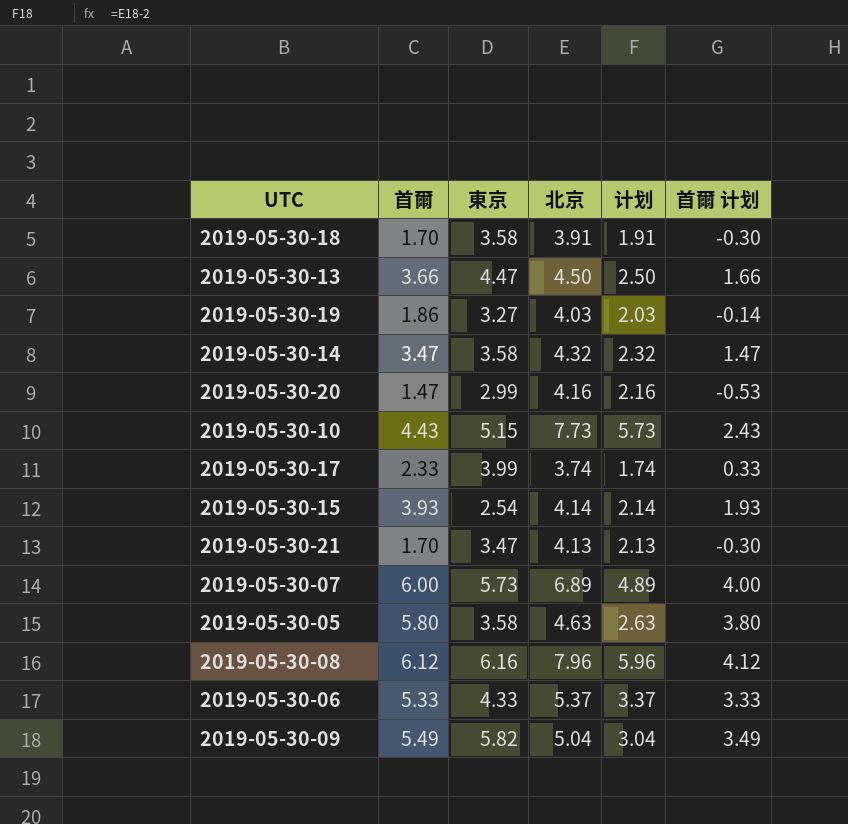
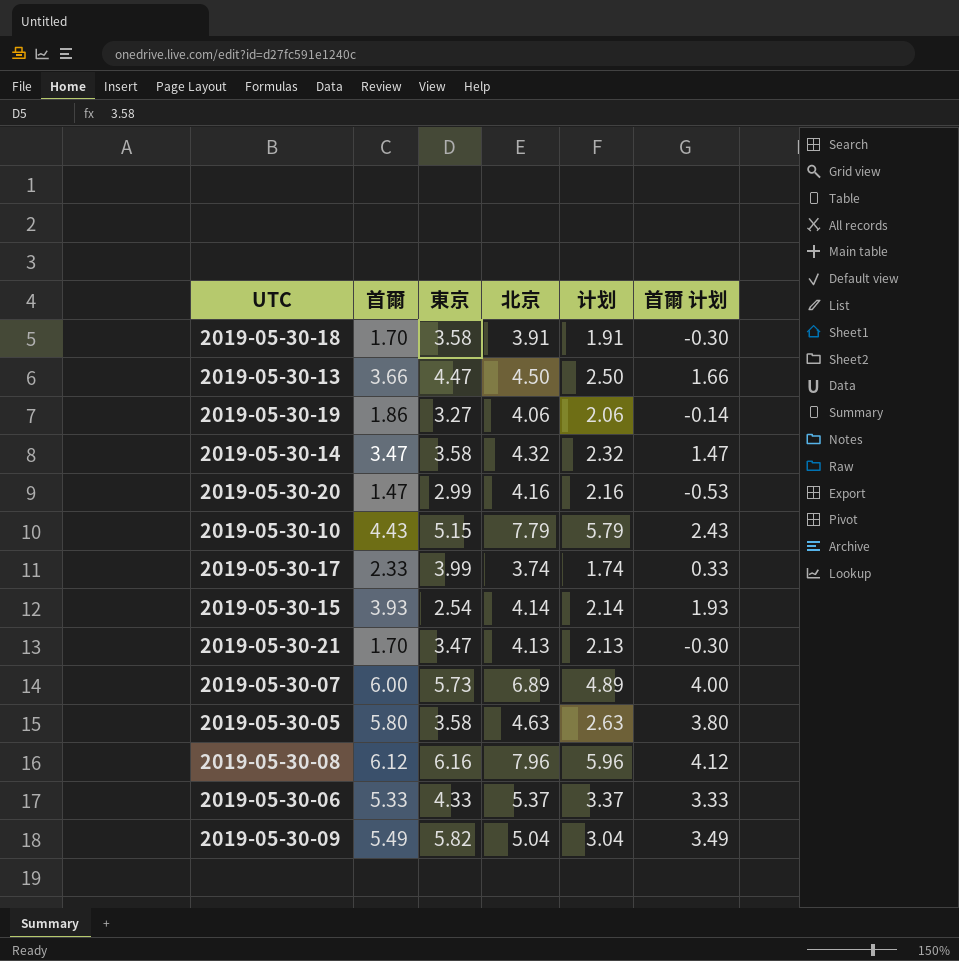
2019-05-30-19 | 北京: 4.03 -> 4.06
2019-05-30-19 | 计划: 2.03 -> 2.06
2019-05-30-10 | 北京: 7.73 -> 7.79
2019-05-30-10 | 计划: 5.73 -> 5.79

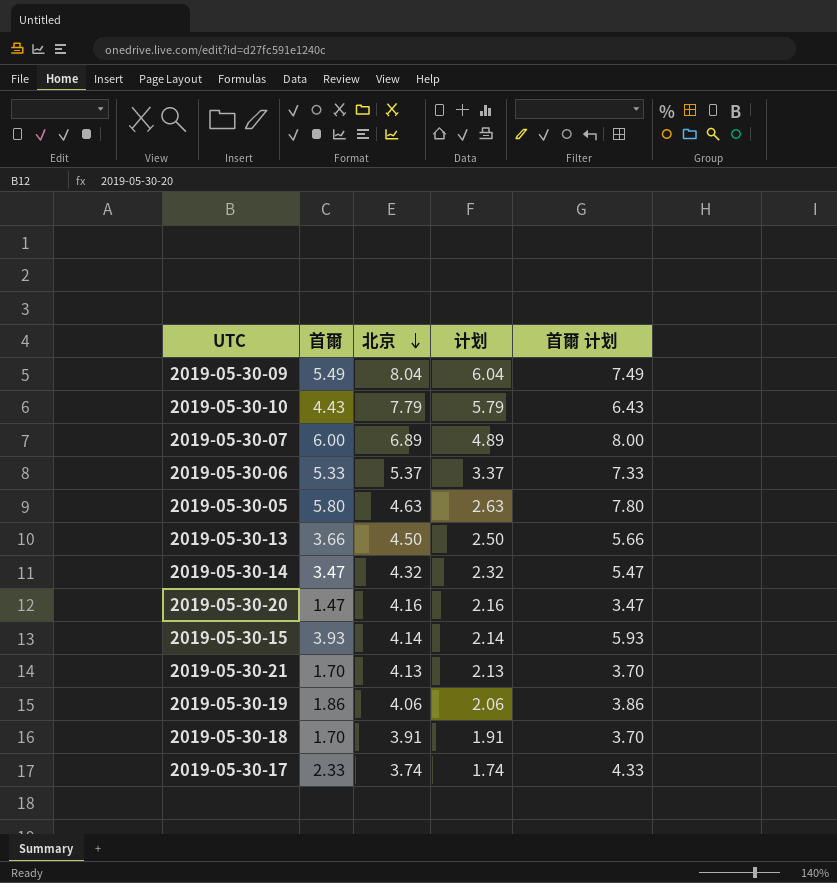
row order: none -> 北京 descending
column 東京 | position: 3 -> none
column 首爾 计划 | formula: [首爾] - 2 -> [首爾] + 2
row 2019-05-30-08: 6.12 | 6.16 | 7.96 | 5.96 | 4.12 -> none
2019-05-30-09 | 北京: 5.04 -> 8.04
2019-05-30-09 | 计划: 3.04 -> 6.04

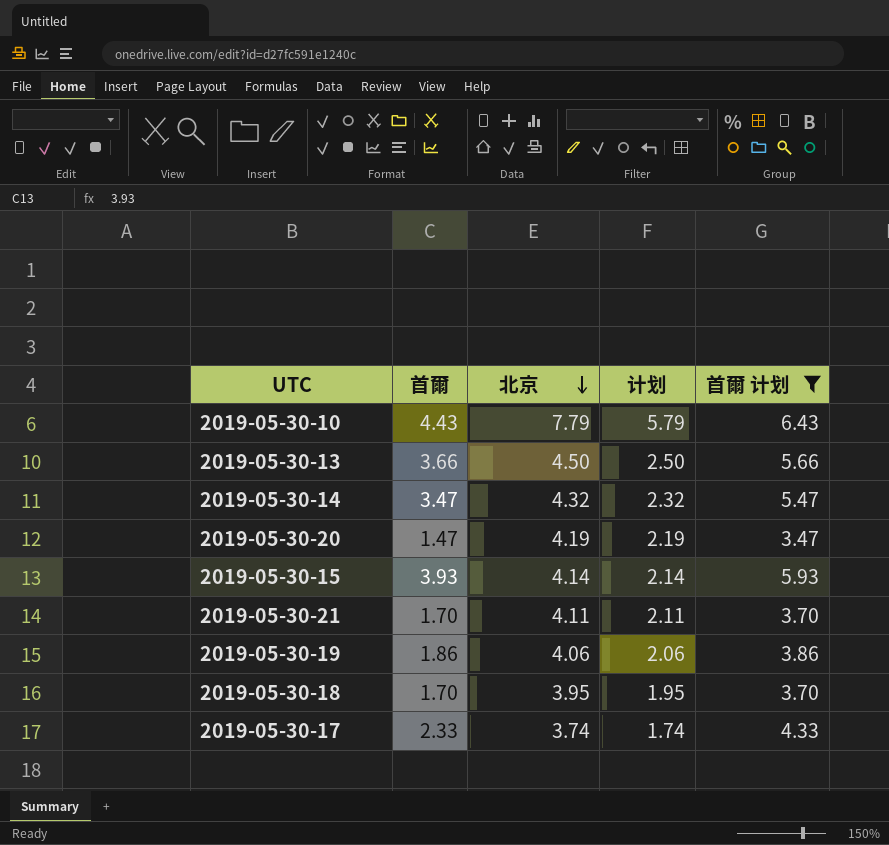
filter: none -> 首爾 计划 <= 6.43
2019-05-30-20 | 北京: 4.16 -> 4.19
2019-05-30-20 | 计划: 2.16 -> 2.19
2019-05-30-21 | 北京: 4.13 -> 4.11
2019-05-30-21 | 计划: 2.13 -> 2.11
2019-05-30-18 | 北京: 3.91 -> 3.95
2019-05-30-18 | 计划: 1.91 -> 1.95

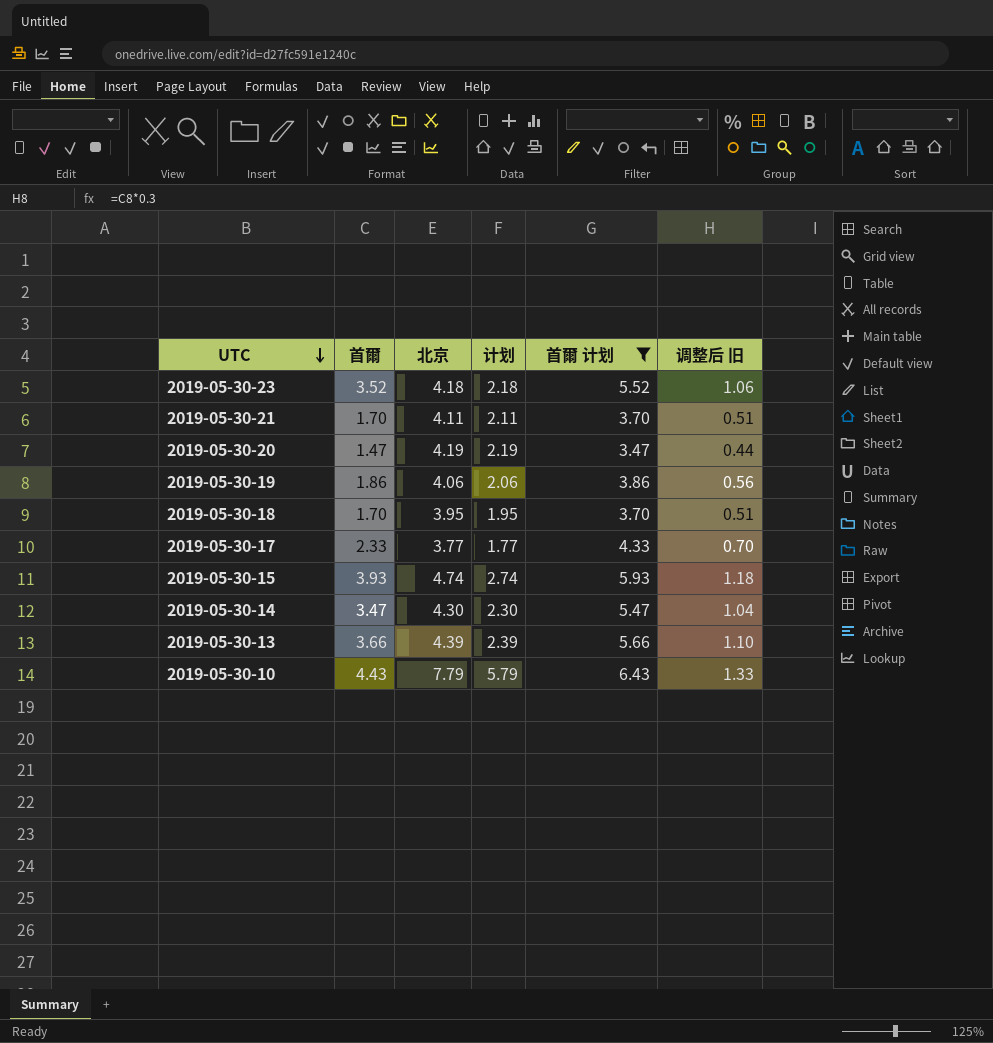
row order: 北京 descending -> UTC descending
column 调整后 旧 | formula: none -> [首爾] * 0.3
row 2019-05-30-23: none -> 3.52 | 4.18 | 2.18 | 5.52 | 1.06
2019-05-30-17 | 北京: 3.74 -> 3.77
2019-05-30-17 | 计划: 1.74 -> 1.77
2019-05-30-15 | 北京: 4.14 -> 4.74
2019-05-30-15 | 计划: 2.14 -> 2.74
2019-05-30-14 | 北京: 4.32 -> 4.30
2019-05-30-14 | 计划: 2.32 -> 2.30
2019-05-30-13 | 北京: 4.50 -> 4.39
2019-05-30-13 | 计划: 2.50 -> 2.39

